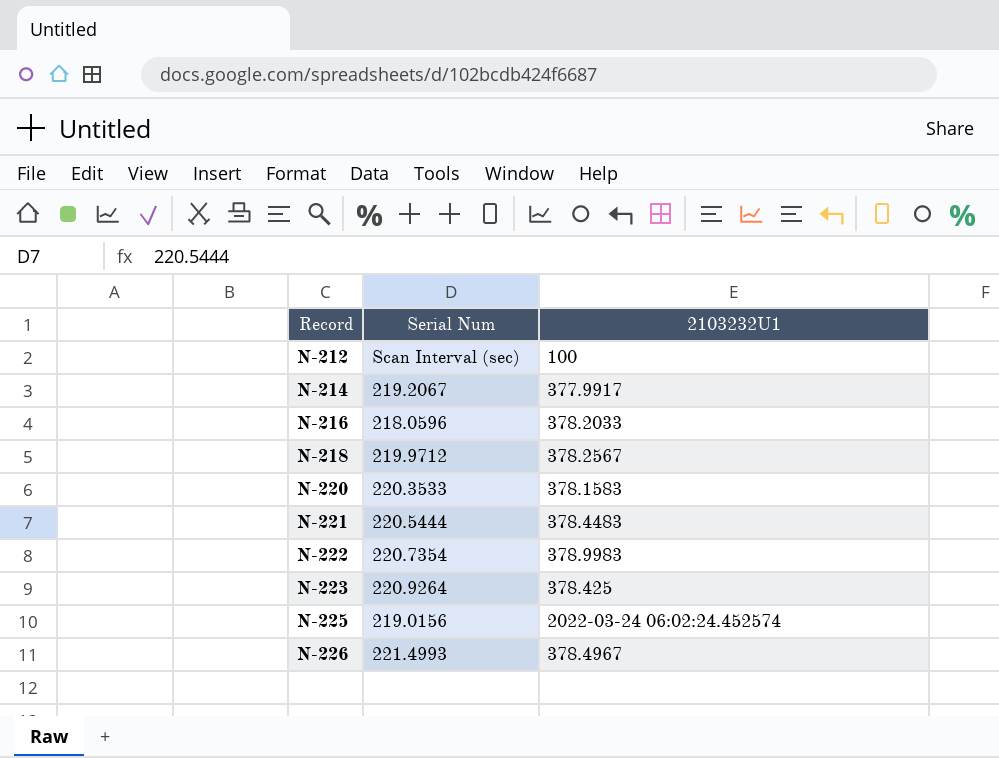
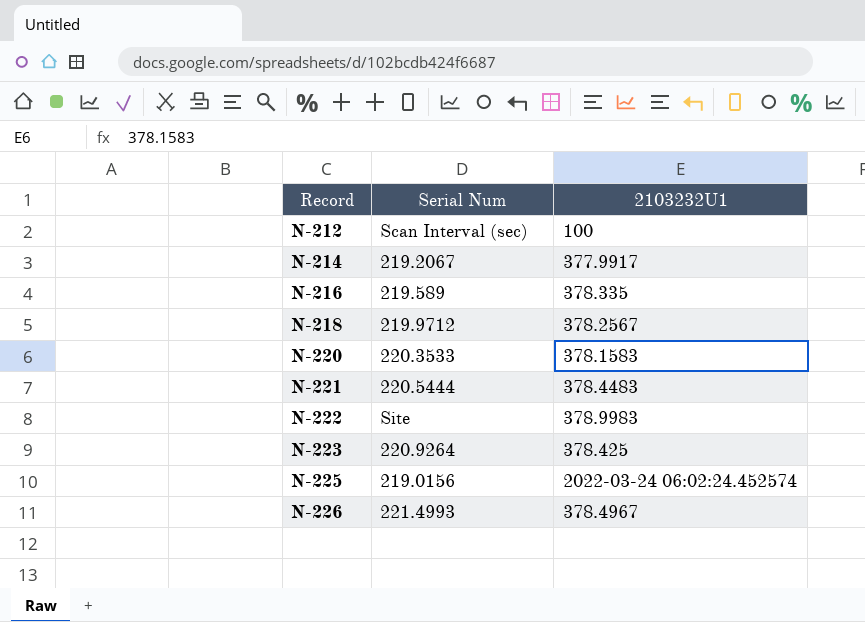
N-216 | Serial Num: 218.0596 -> 219.589
N-216 | 2103232U1: 378.2033 -> 378.335
N-222 | Serial Num: 220.7354 -> Site

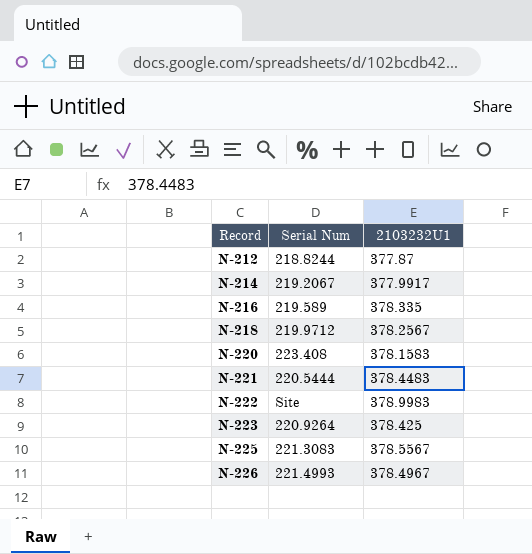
N-212 | Serial Num: Scan Interval (sec) -> 218.8244
N-212 | 2103232U1: 100 -> 377.87
N-220 | Serial Num: 220.3533 -> 223.408
N-225 | Serial Num: 219.0156 -> 221.3083
N-225 | 2103232U1: 2022-03-24 06:02:24.452574 -> 378.5567

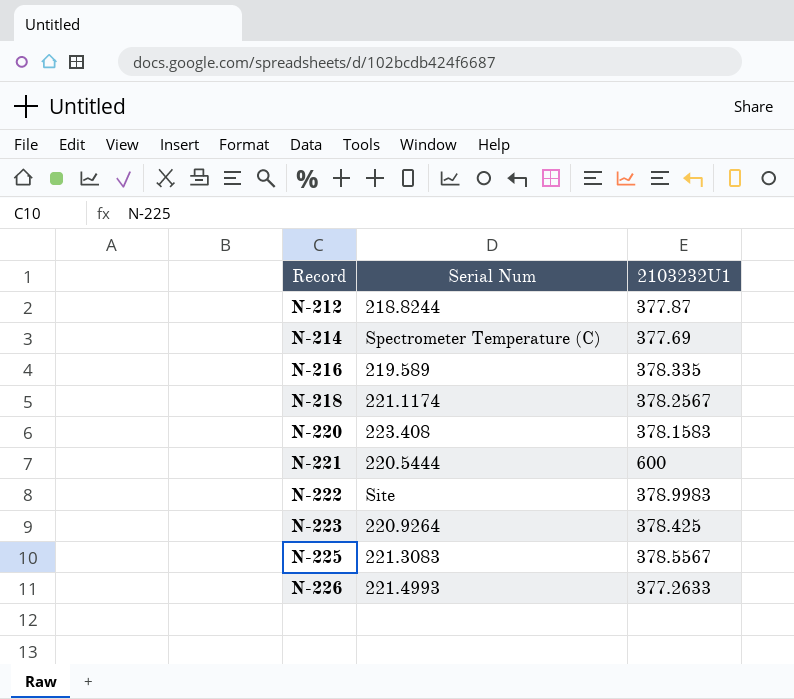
N-214 | Serial Num: 219.2067 -> Spectrometer Temperature (C)
N-214 | 2103232U1: 377.9917 -> 377.69
N-218 | Serial Num: 219.9712 -> 221.1174
N-221 | 2103232U1: 378.4483 -> 600
N-226 | 2103232U1: 378.4967 -> 377.2633

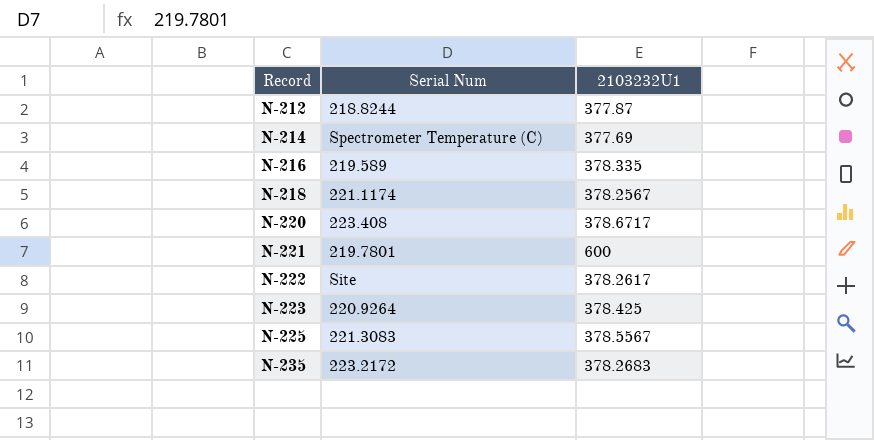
row N-226: 221.4993 | 377.2633 -> none
N-220 | 2103232U1: 378.1583 -> 378.6717
N-221 | Serial Num: 220.5444 -> 219.7801
N-222 | 2103232U1: 378.9983 -> 378.2617
row N-235: none -> 223.2172 | 378.2683

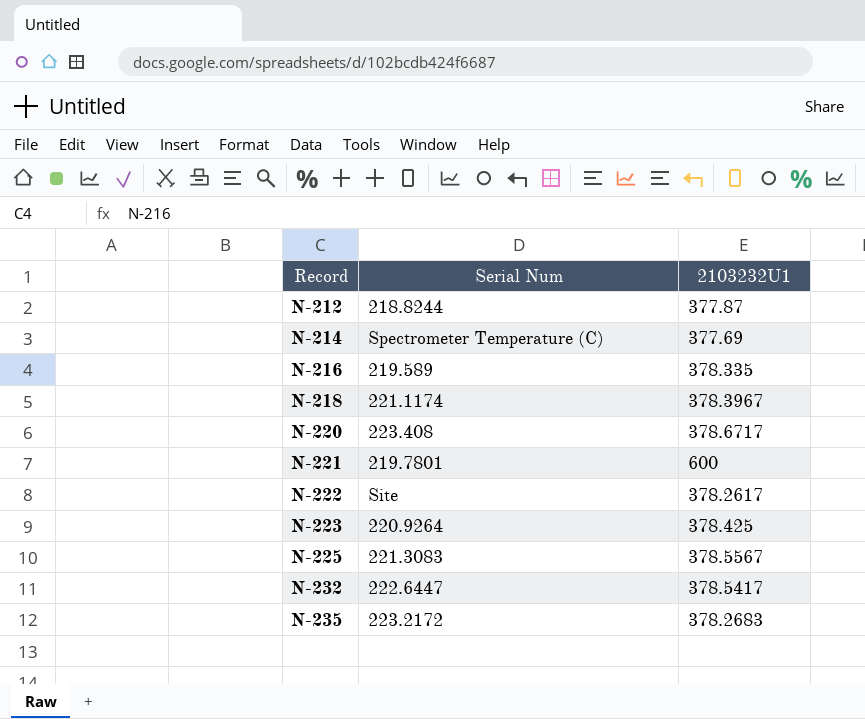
N-218 | 2103232U1: 378.2567 -> 378.3967
row N-232: none -> 222.6447 | 378.5417

